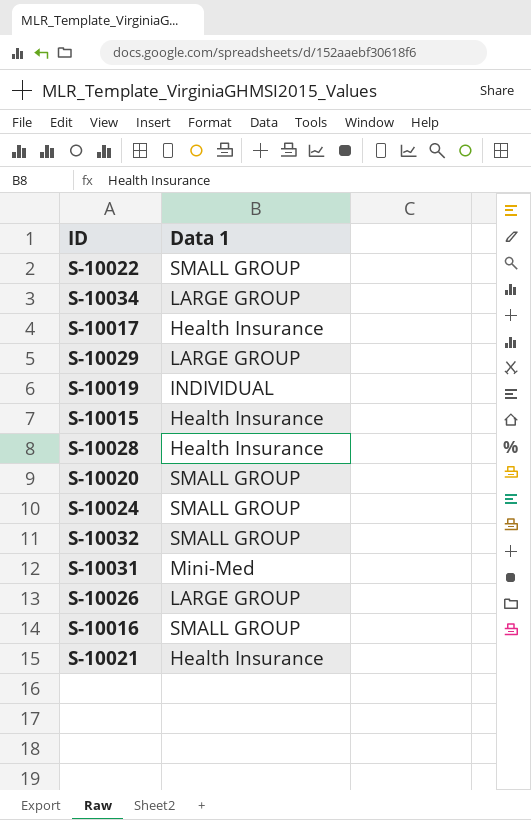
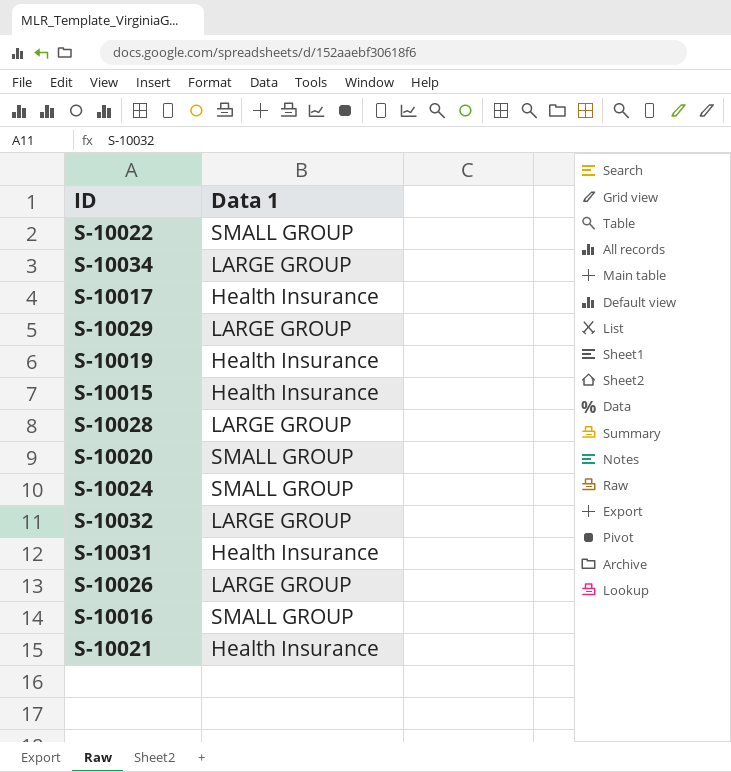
S-10019 | Data 1: INDIVIDUAL -> Health Insurance
S-10028 | Data 1: Health Insurance -> LARGE GROUP
S-10032 | Data 1: SMALL GROUP -> LARGE GROUP
S-10031 | Data 1: Mini-Med -> Health Insurance

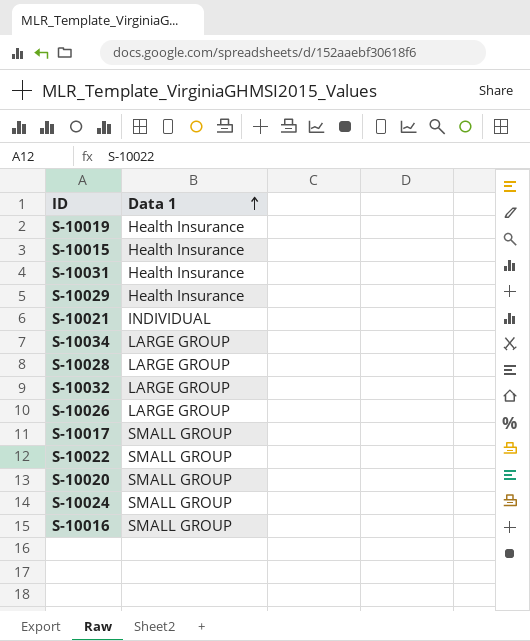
row order: none -> Data 1 ascending
S-10029 | Data 1: LARGE GROUP -> Health Insurance
S-10021 | Data 1: Health Insurance -> INDIVIDUAL
S-10017 | Data 1: Health Insurance -> SMALL GROUP

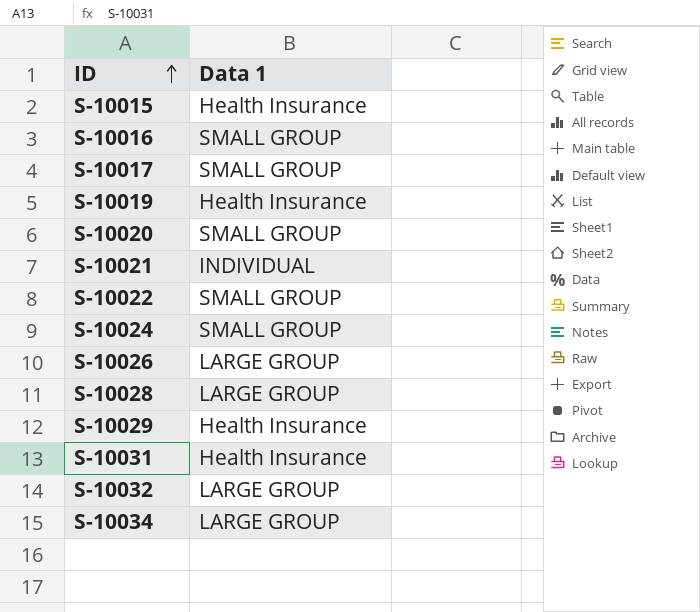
row order: Data 1 ascending -> ID ascending

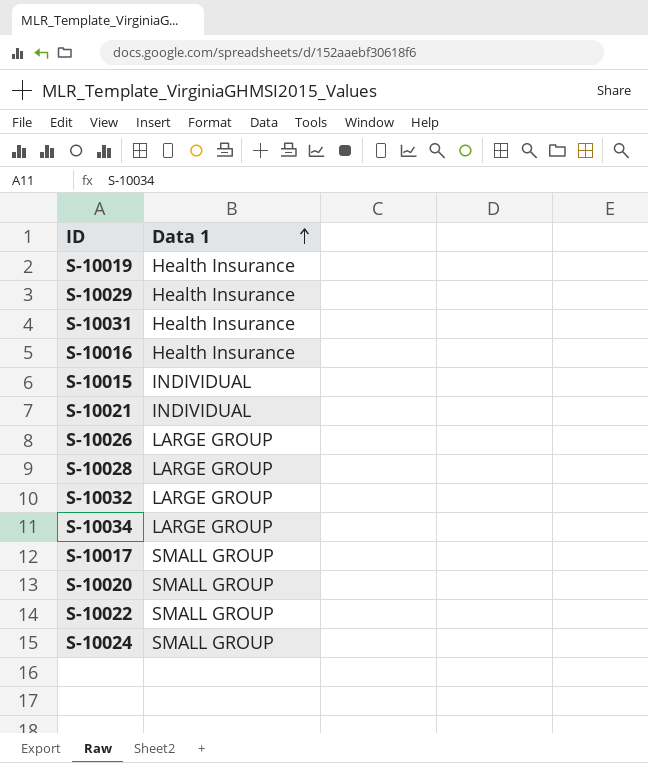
row order: ID ascending -> Data 1 ascending
S-10016 | Data 1: SMALL GROUP -> Health Insurance
S-10015 | Data 1: Health Insurance -> INDIVIDUAL

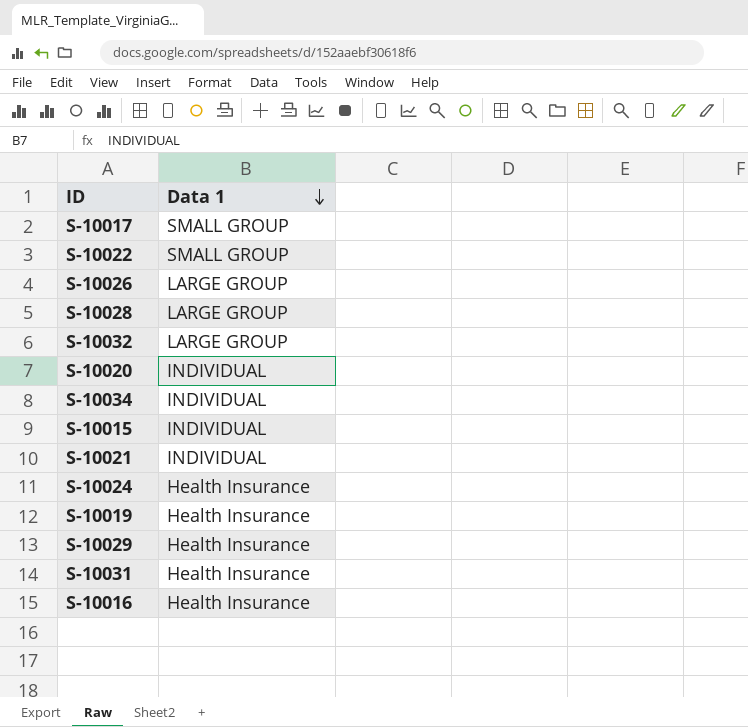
row order: Data 1 ascending -> Data 1 descending
S-10020 | Data 1: SMALL GROUP -> INDIVIDUAL
S-10034 | Data 1: LARGE GROUP -> INDIVIDUAL
S-10024 | Data 1: SMALL GROUP -> Health Insurance

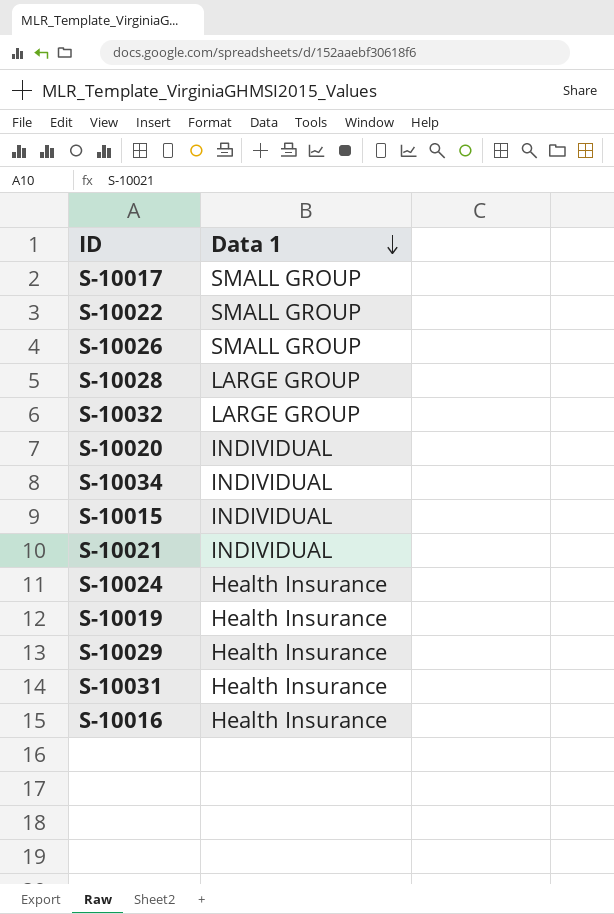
S-10026 | Data 1: LARGE GROUP -> SMALL GROUP

